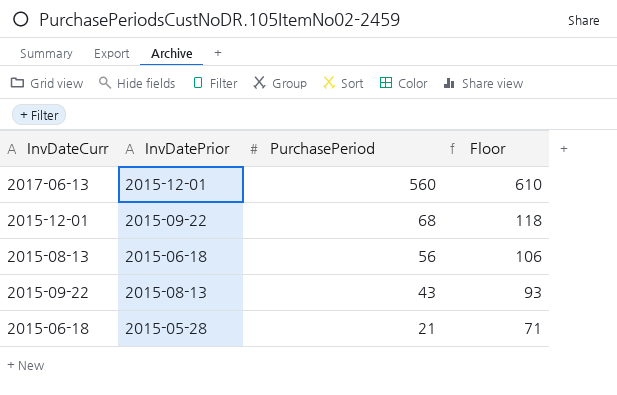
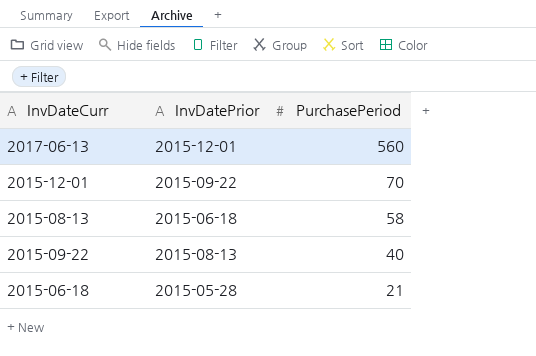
column Floor | formula: [PurchasePeriod] + 50 -> none
2015-12-01 | PurchasePeriod: 68 -> 70
2015-08-13 | PurchasePeriod: 56 -> 58
2015-09-22 | PurchasePeriod: 43 -> 40

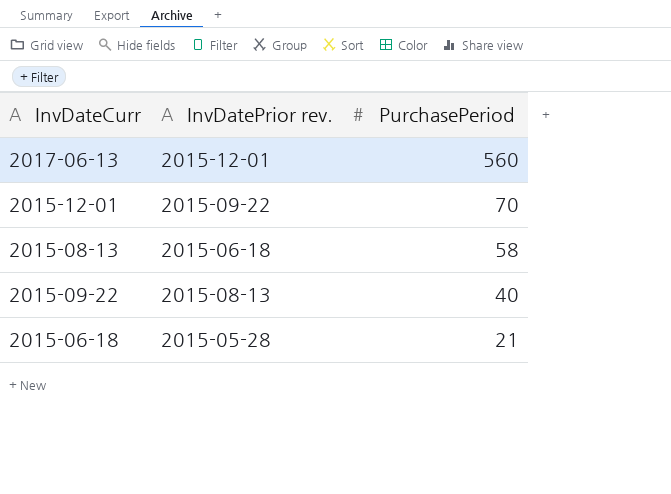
column name: InvDatePrior -> InvDatePrior rev.

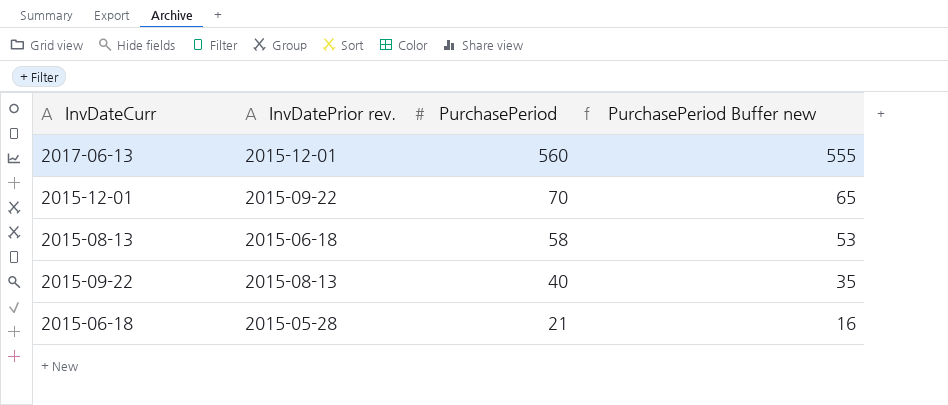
column PurchasePeriod Buffer new | formula: none -> [PurchasePeriod] - 5

